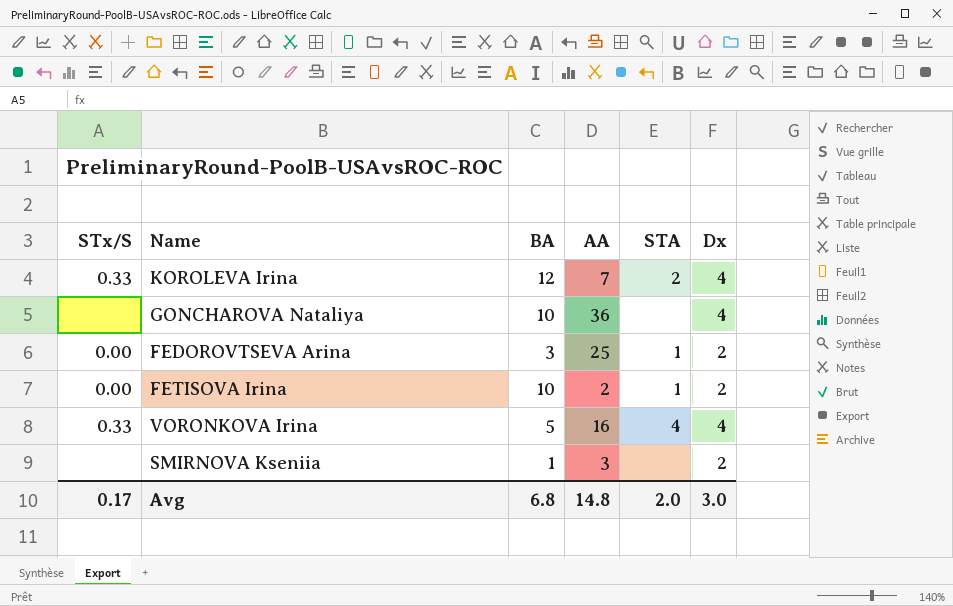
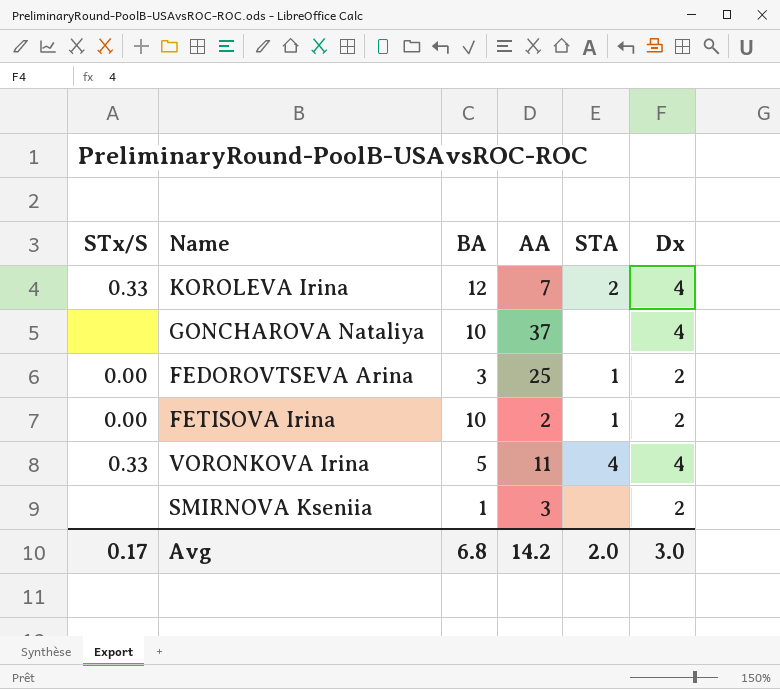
GONCHAROVA Nataliya | AA: 36 -> 37
VORONKOVA Irina | AA: 16 -> 11
Avg | AA: 14.8 -> 14.2

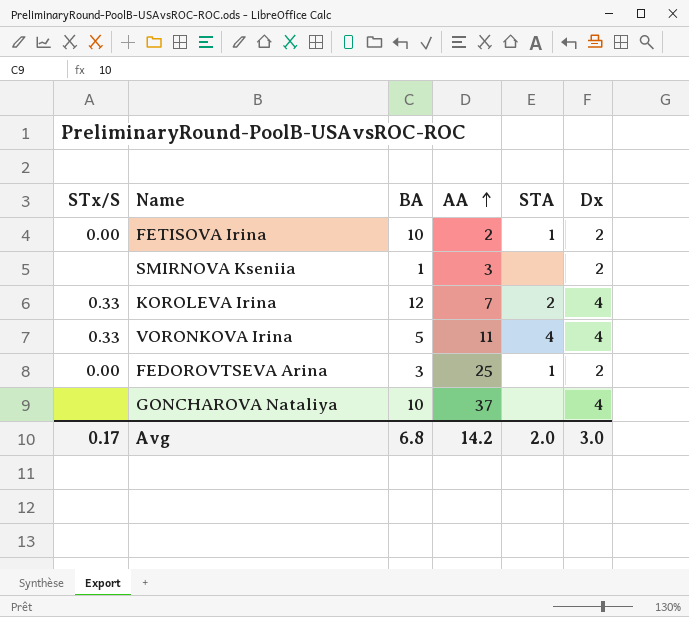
row order: none -> AA ascending

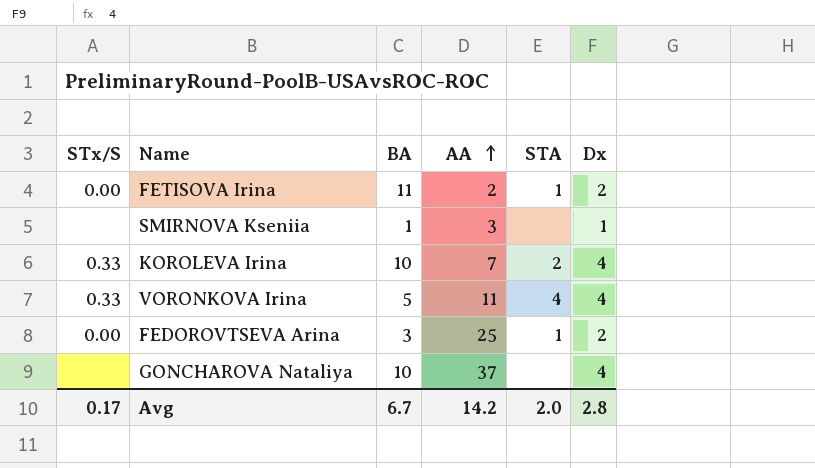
FETISOVA Irina | BA: 10 -> 11
SMIRNOVA Kseniia | Dx: 2 -> 1
KOROLEVA Irina | BA: 12 -> 10
Avg | BA: 6.8 -> 6.7
Avg | Dx: 3.0 -> 2.8

